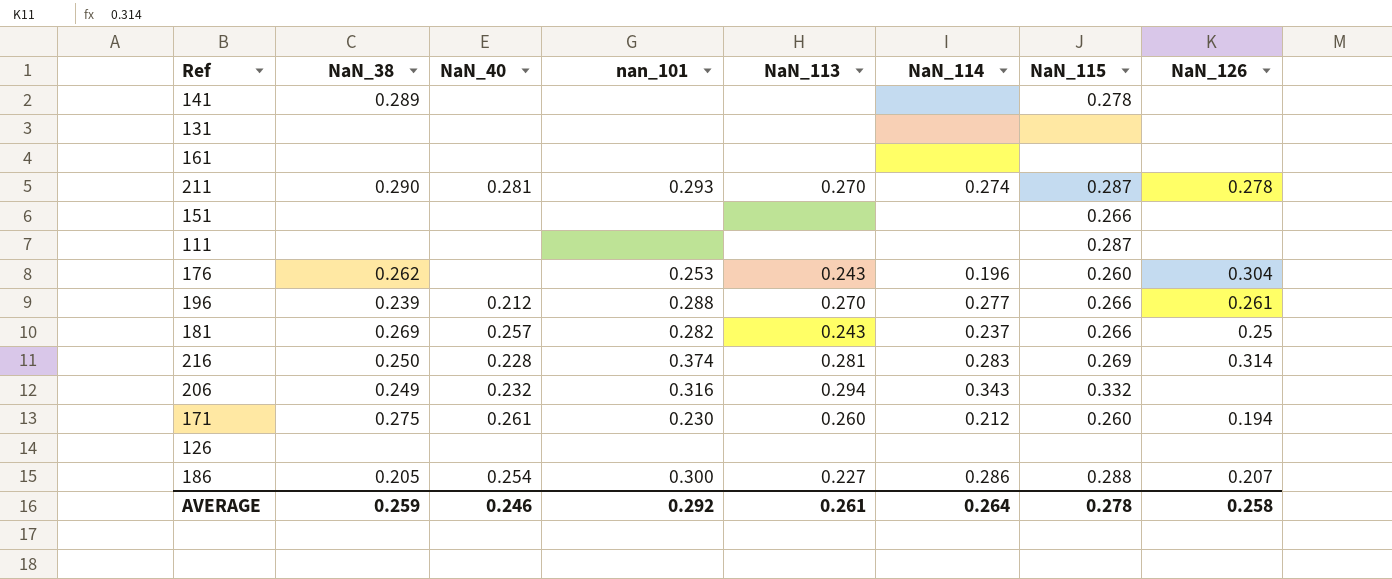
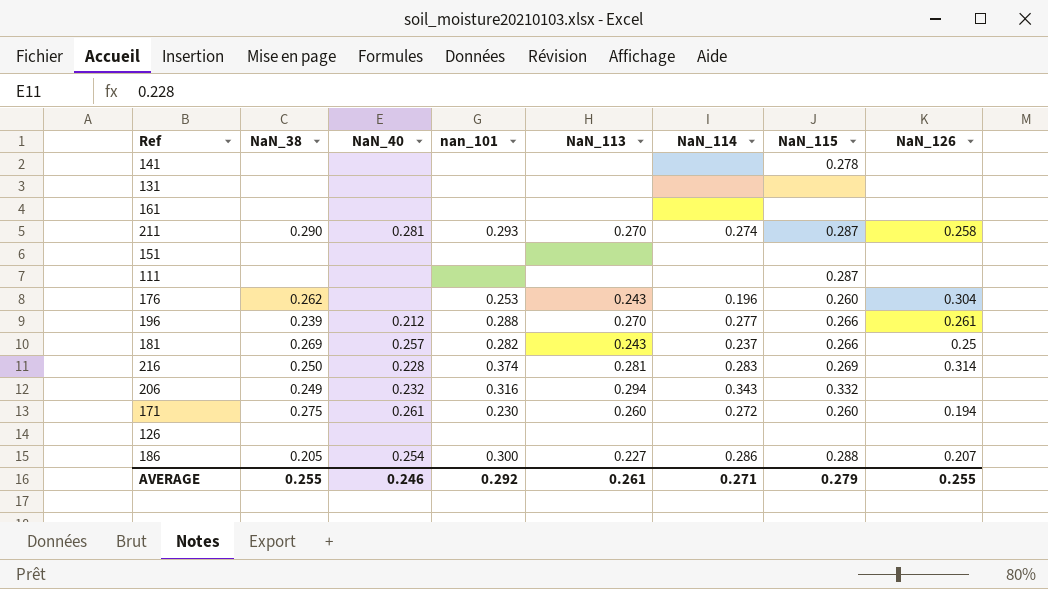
141 | NaN_38: 0.289 -> none
211 | NaN_126: 0.278 -> 0.258
151 | NaN_115: 0.266 -> none
171 | NaN_114: 0.212 -> 0.272
AVERAGE | NaN_38: 0.259 -> 0.255
AVERAGE | NaN_114: 0.264 -> 0.271
AVERAGE | NaN_115: 0.278 -> 0.279
AVERAGE | NaN_126: 0.258 -> 0.255

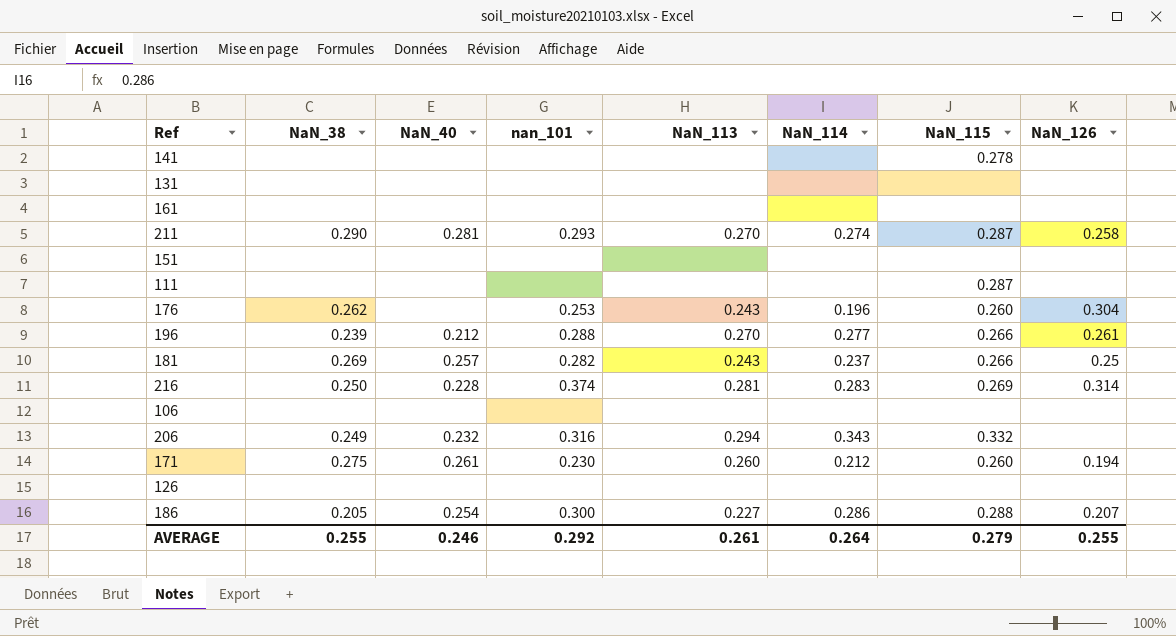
row 106: none -> none | none | none | none | none | none | none
171 | NaN_114: 0.272 -> 0.212
AVERAGE | NaN_114: 0.271 -> 0.264

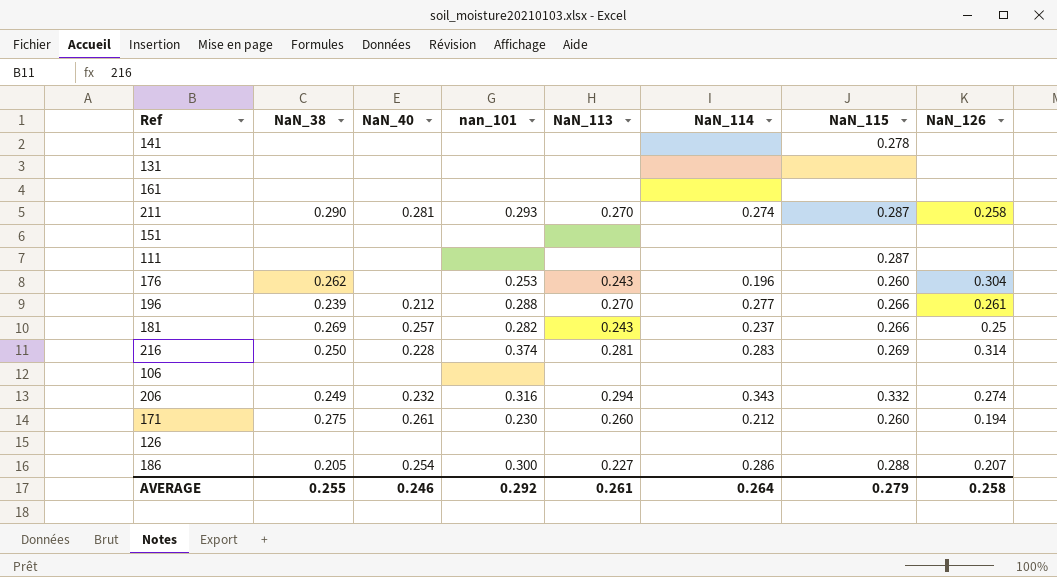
206 | NaN_126: none -> 0.274
AVERAGE | NaN_126: 0.255 -> 0.258

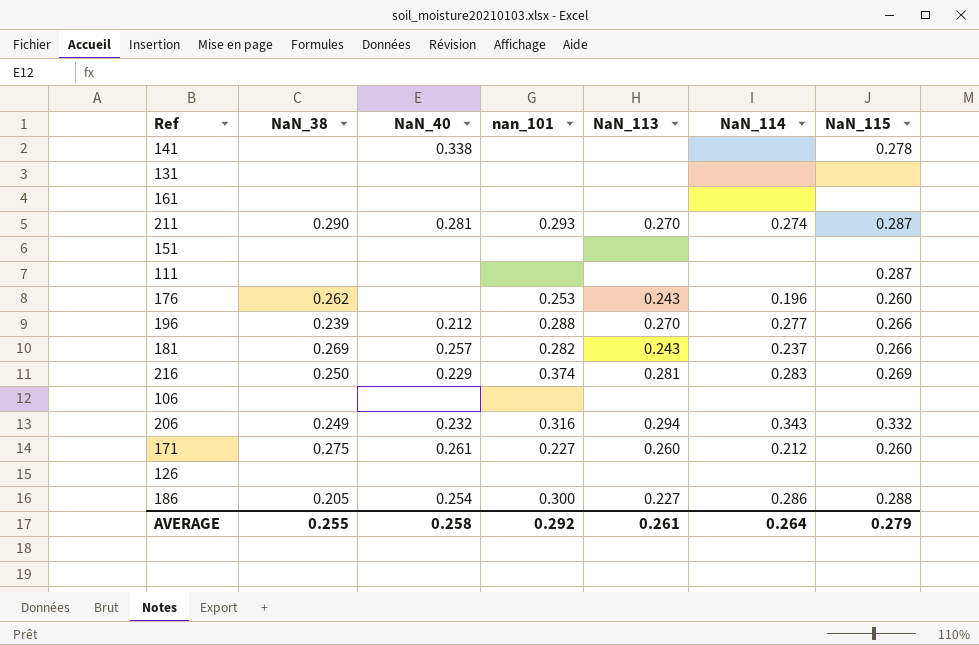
column NaN_126 | position: 8 -> none
141 | NaN_40: none -> 0.338
216 | NaN_40: 0.228 -> 0.229
171 | nan_101: 0.230 -> 0.227
AVERAGE | NaN_40: 0.246 -> 0.258

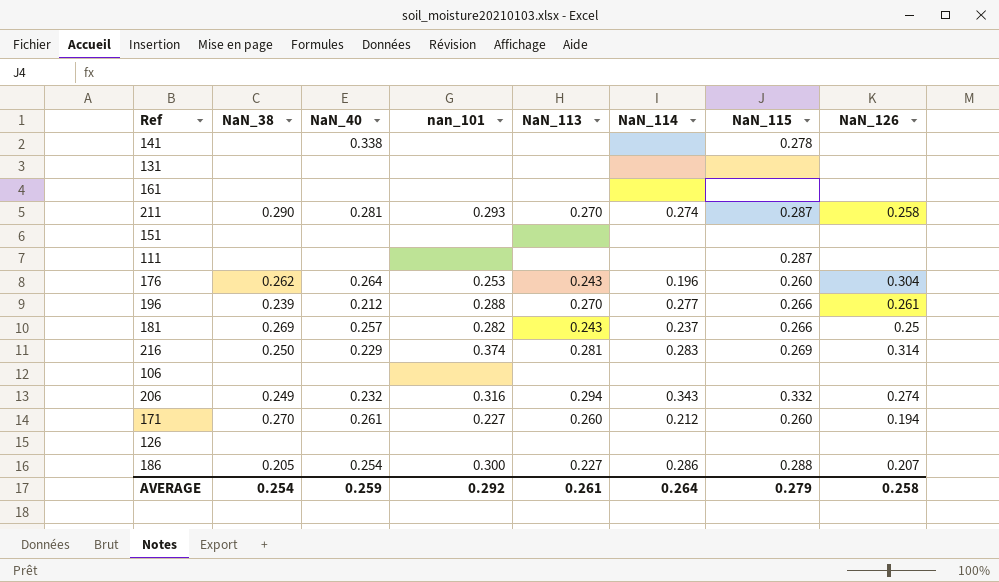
column NaN_126 | position: none -> 8
176 | NaN_40: none -> 0.264
171 | NaN_38: 0.275 -> 0.270
AVERAGE | NaN_38: 0.255 -> 0.254
AVERAGE | NaN_40: 0.258 -> 0.259

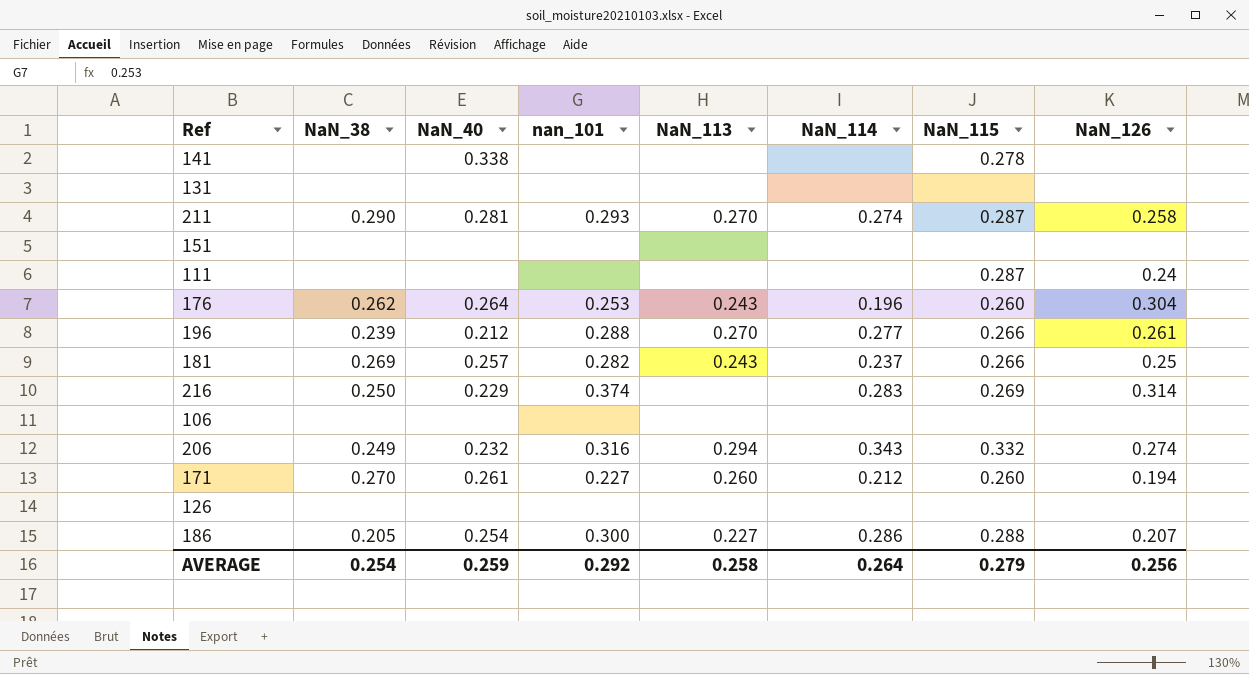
row 161: none | none | none | none | none | none | none -> none
111 | NaN_126: none -> 0.24
216 | NaN_113: 0.281 -> none
AVERAGE | NaN_113: 0.261 -> 0.258
AVERAGE | NaN_126: 0.258 -> 0.256

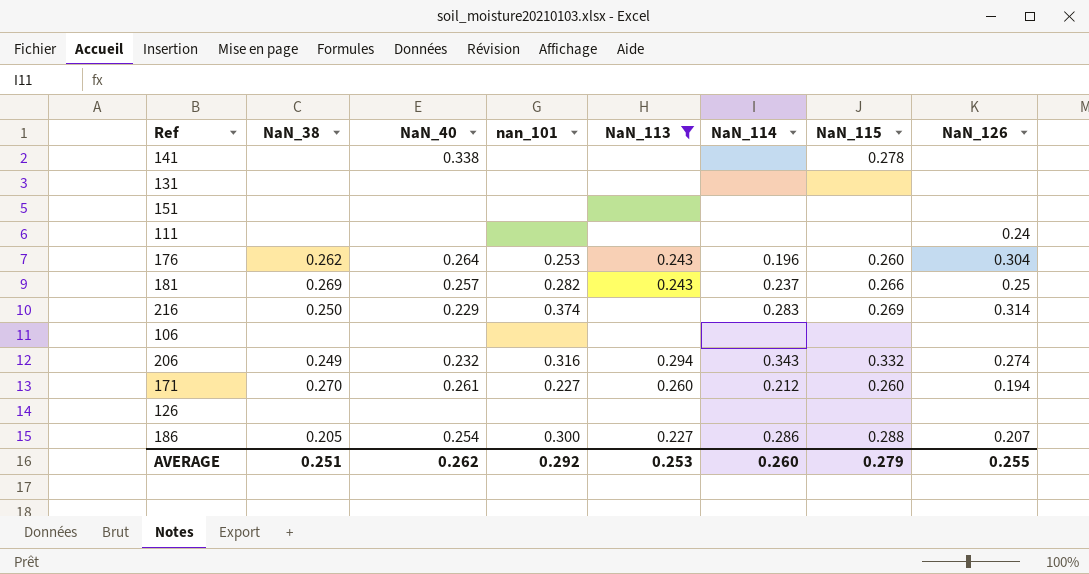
filter: none -> NaN_113 != 0.270
111 | NaN_115: 0.287 -> none
AVERAGE | NaN_38: 0.254 -> 0.251
AVERAGE | NaN_40: 0.259 -> 0.262
AVERAGE | NaN_113: 0.258 -> 0.253
AVERAGE | NaN_114: 0.264 -> 0.260
AVERAGE | NaN_126: 0.256 -> 0.255

